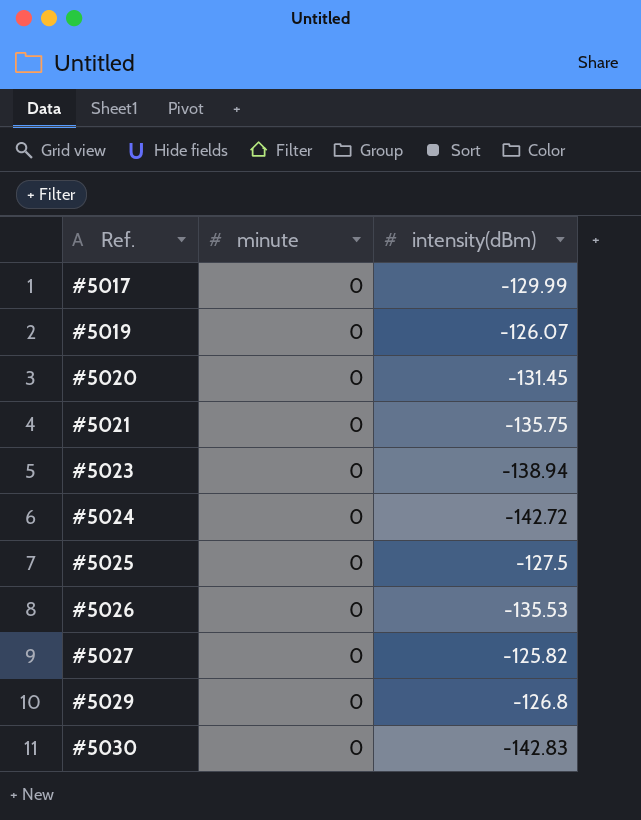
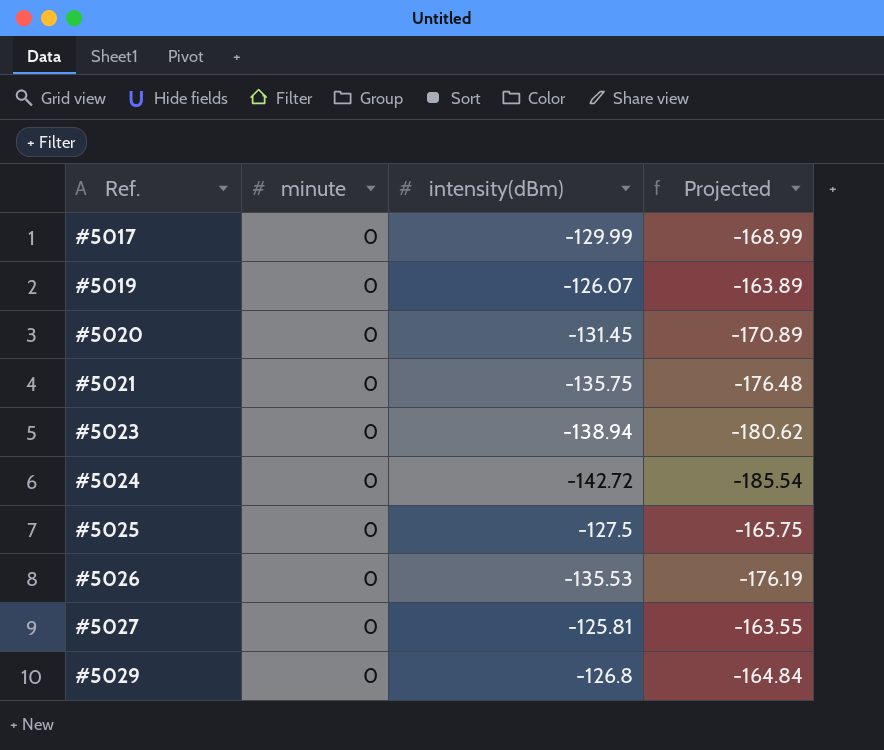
column Projected | formula: none -> [intensity(dBm)] * 1.3
row #5030: 0 | -142.83 -> none
#5027 | intensity(dBm): -125.82 -> -125.81

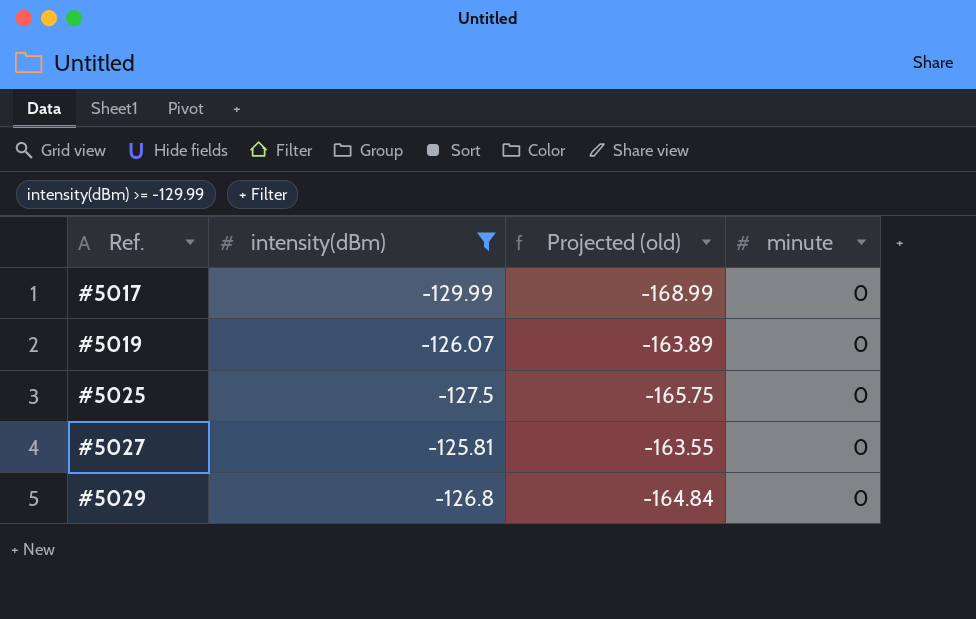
filter: none -> intensity(dBm) >= -129.99
column name: Projected -> Projected (old)
column minute | position: 2 -> 4

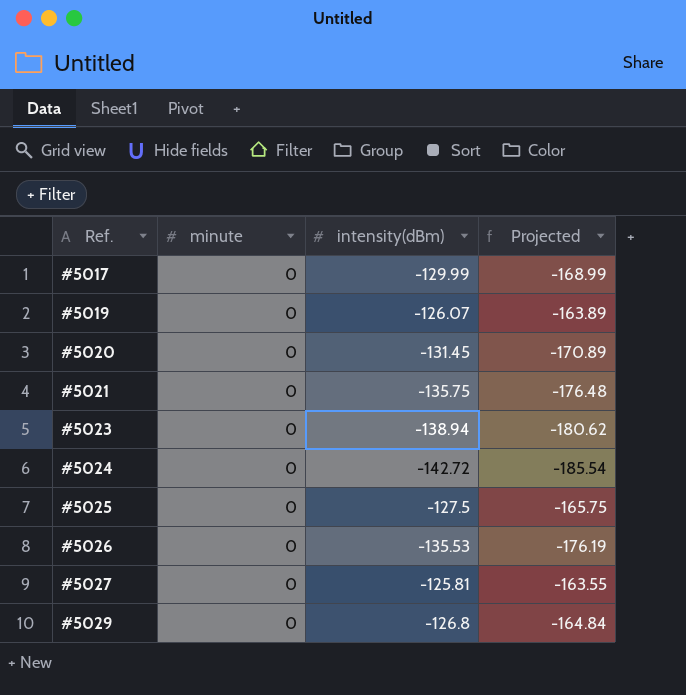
filter: intensity(dBm) >= -129.99 -> none
column minute | position: 4 -> 2
column name: Projected (old) -> Projected

